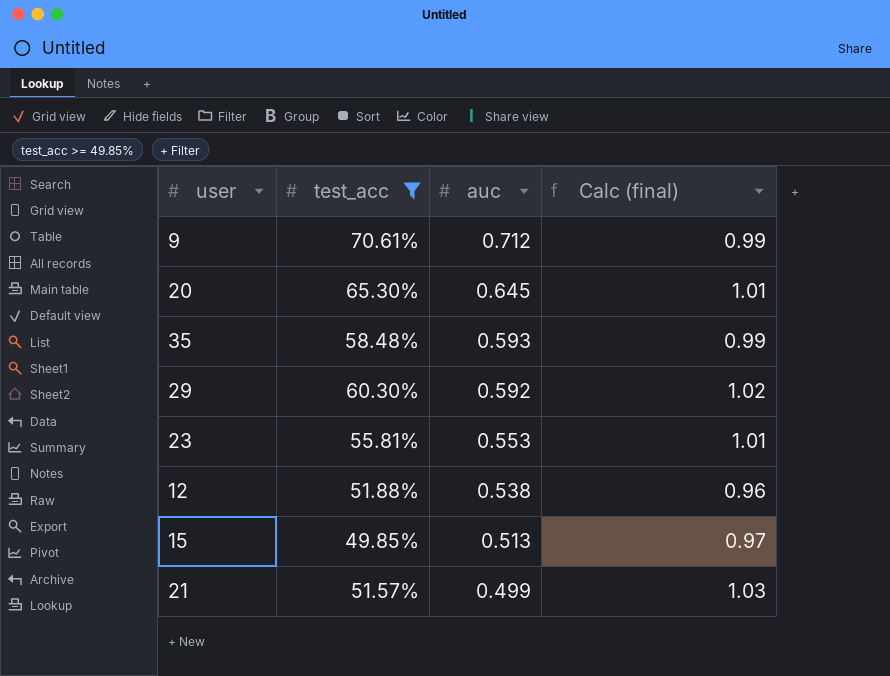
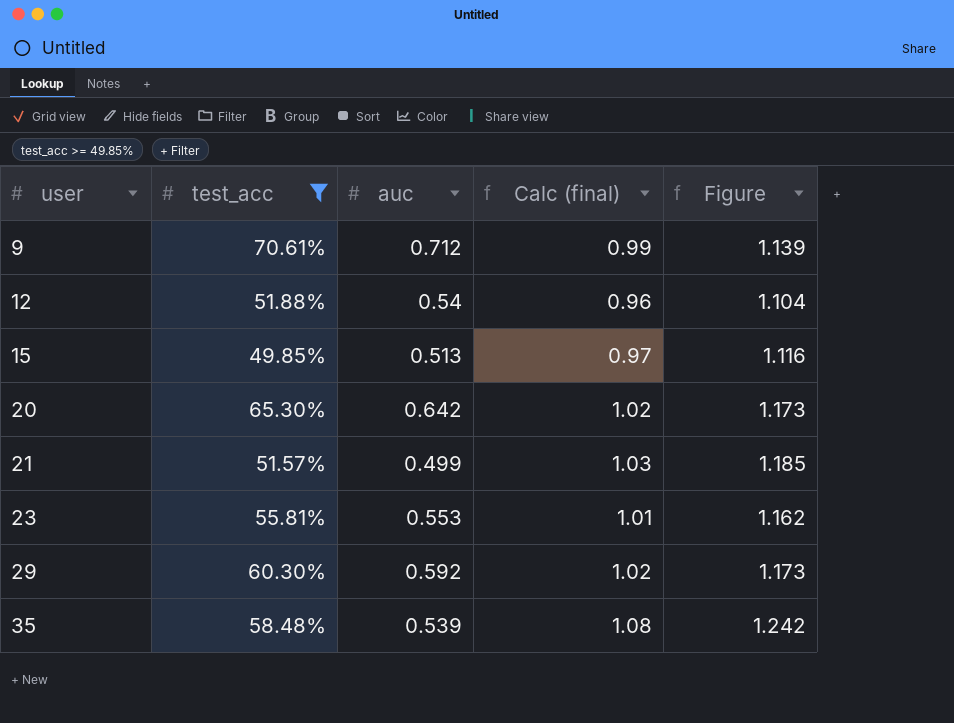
row order: auc descending -> user ascending
column Figure | formula: none -> [Calc (final)] * 1.15
12 | auc: 0.538 -> 0.54
20 | auc: 0.645 -> 0.642
20 | Calc (final): 1.01 -> 1.02
35 | auc: 0.593 -> 0.539
35 | Calc (final): 0.99 -> 1.08

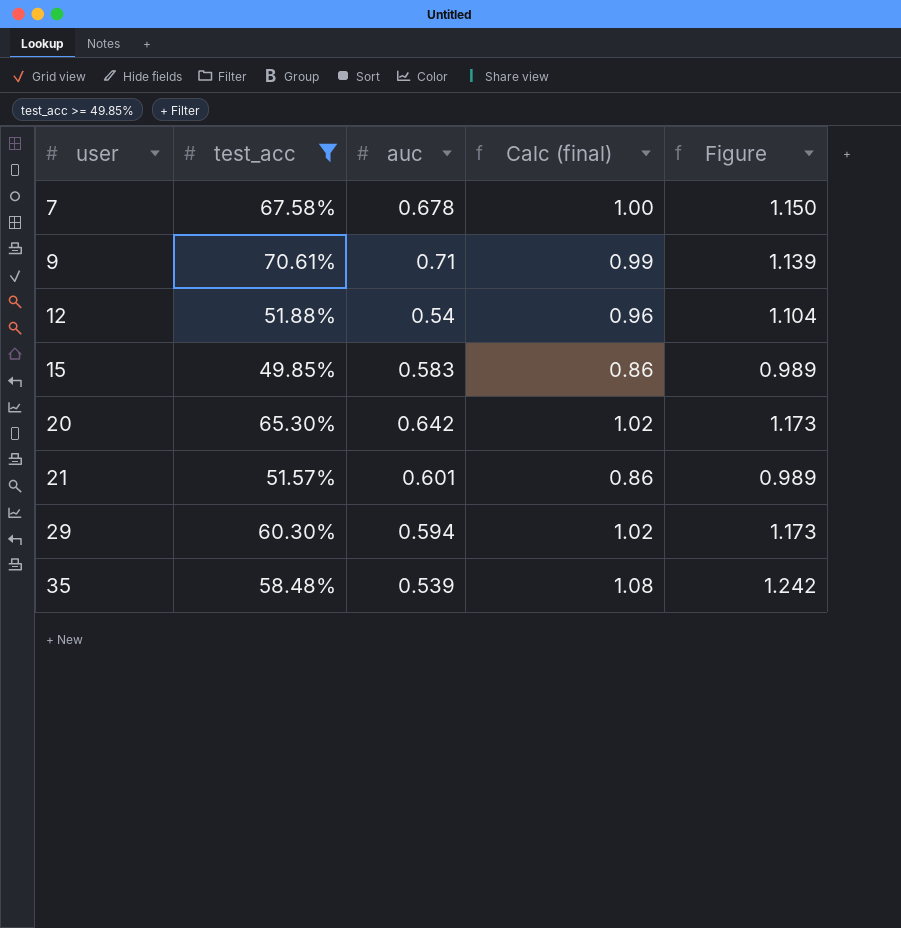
row 23: 55.81% | 0.553 | 1.01 | 1.162 -> none
row 7: none -> 67.58% | 0.678 | 1.00 | 1.150
9 | auc: 0.712 -> 0.71
15 | auc: 0.513 -> 0.583
15 | Calc (final): 0.97 -> 0.86
15 | Figure: 1.116 -> 0.989
21 | auc: 0.499 -> 0.601
21 | Calc (final): 1.03 -> 0.86
21 | Figure: 1.185 -> 0.989
29 | auc: 0.592 -> 0.594

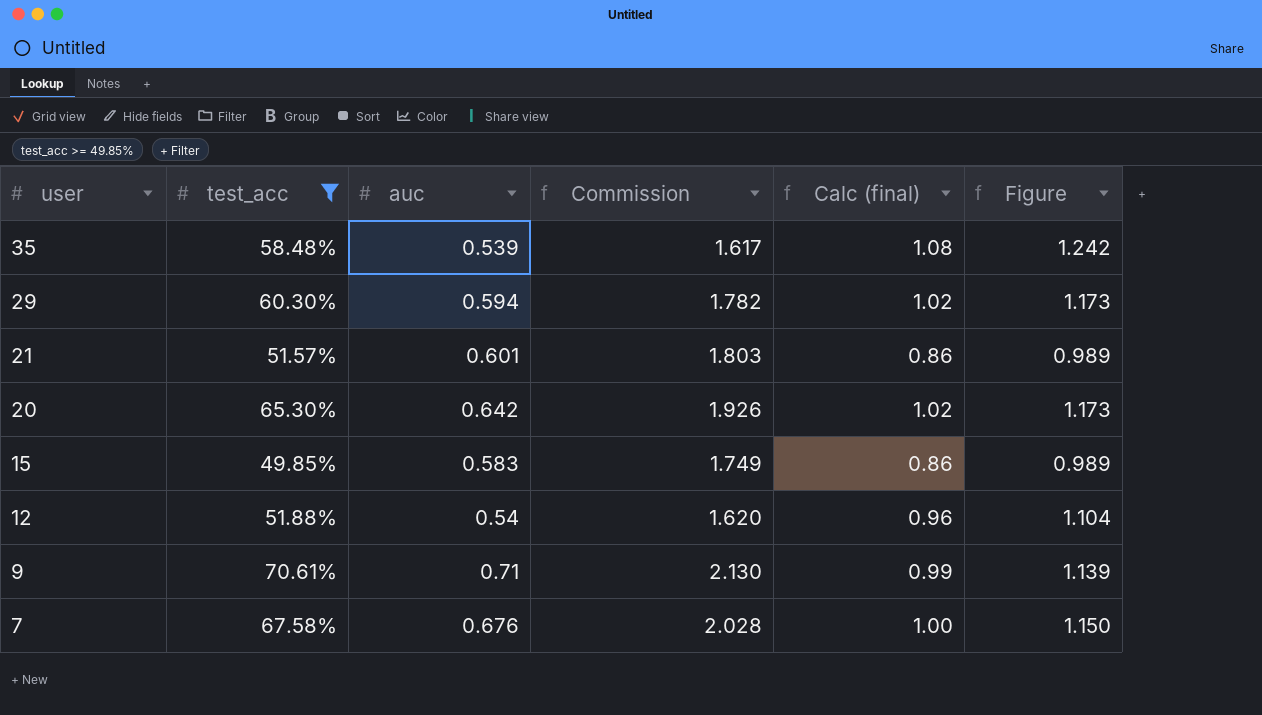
row order: user ascending -> user descending
column Commission | formula: none -> [auc] * 3
7 | auc: 0.678 -> 0.676

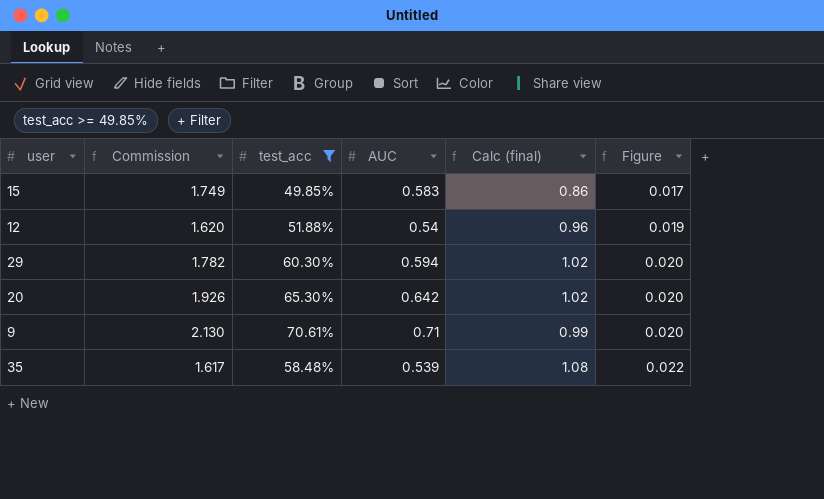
row order: user descending -> Figure ascending
column Commission | position: 4 -> 2
column name: auc -> AUC
column Figure | formula: [Calc (final)] * 1.15 -> [Calc (final)] * 0.02
row 21: 51.57% | 0.601 | 1.803 | 0.86 | 0.989 -> none
row 7: 67.58% | 0.676 | 2.028 | 1.00 | 1.150 -> none

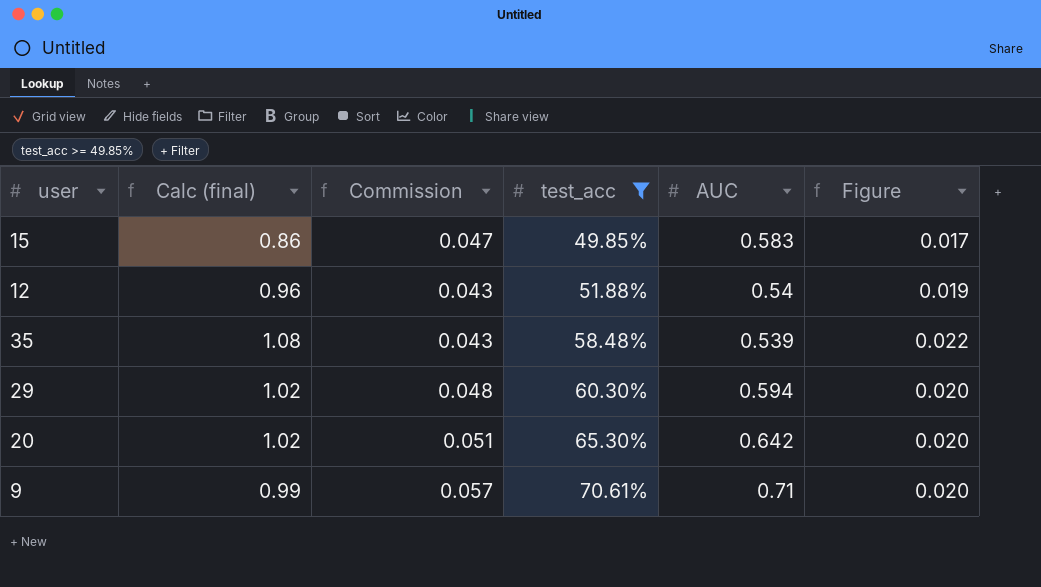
row order: Figure ascending -> test_acc ascending
column Calc (final) | position: 5 -> 2
column Commission | formula: [AUC] * 3 -> [AUC] * 0.08

